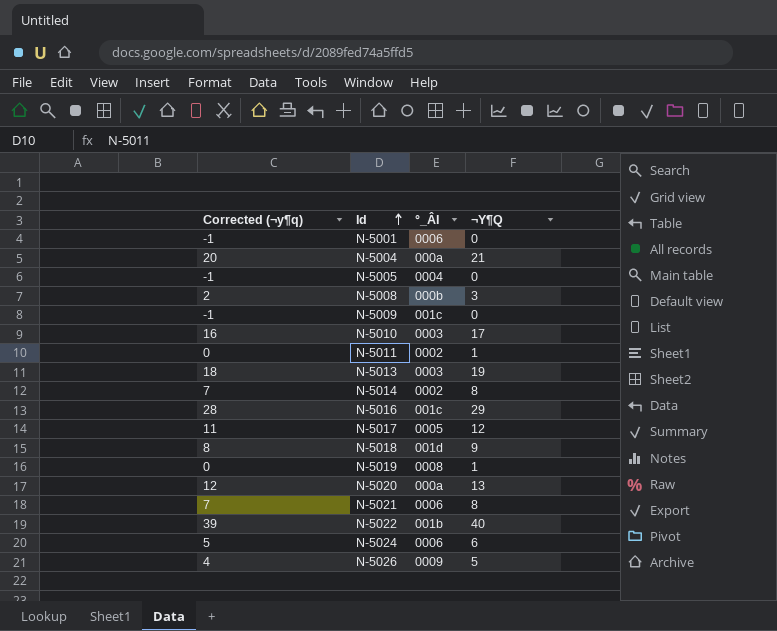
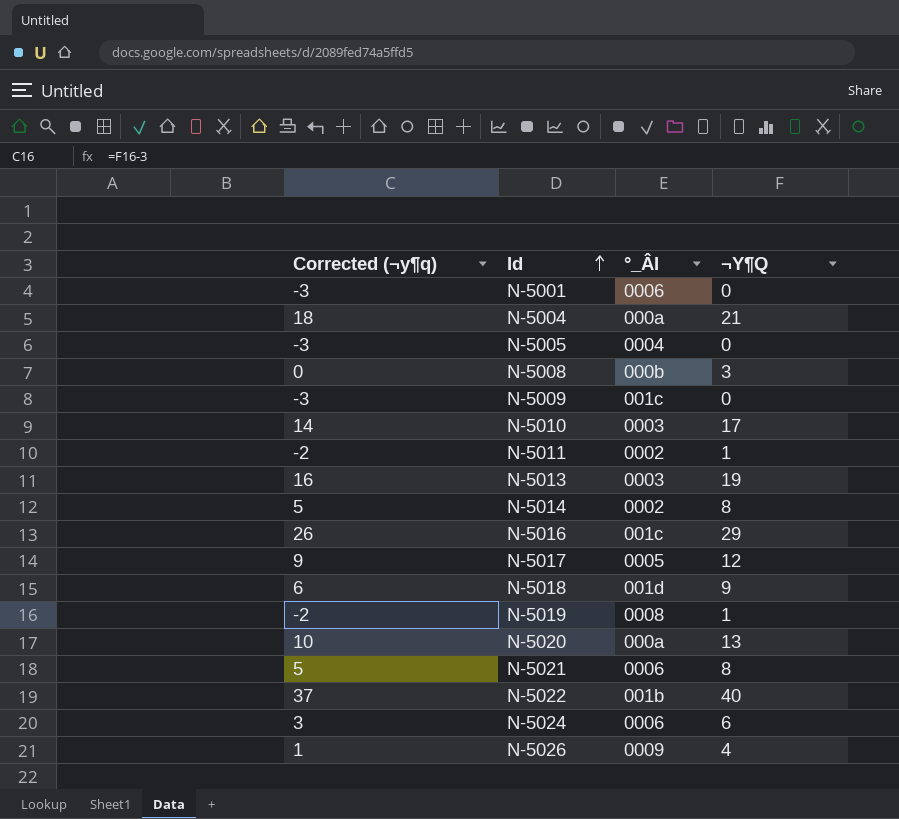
column Corrected (¬y¶q) | formula: [¬Y¶Q] - 1 -> [¬Y¶Q] - 3
N-5026 | ¬Y¶Q: 5 -> 4

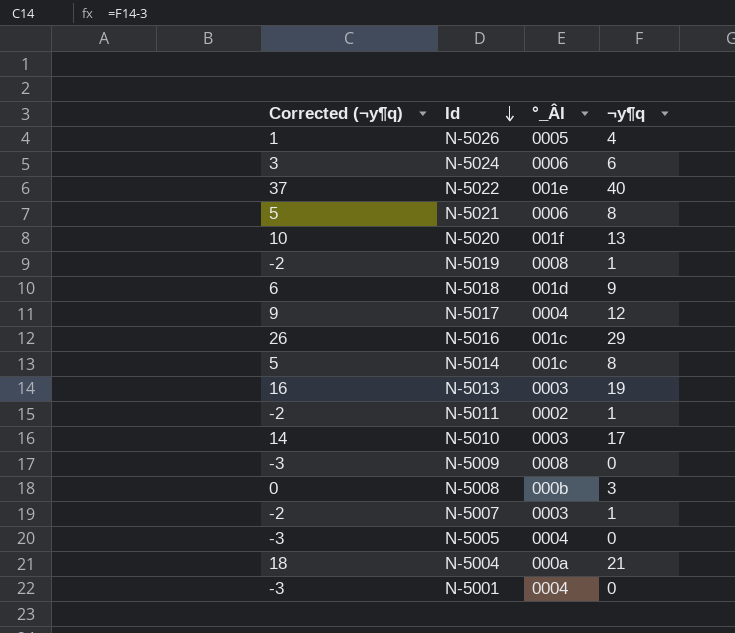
row order: Id ascending -> Id descending
column name: ¬Y¶Q -> ¬y¶q
N-5026 | °_ÂI: 0009 -> 0005
N-5022 | °_ÂI: 001b -> 001e
N-5020 | °_ÂI: 000a -> 001f
N-5017 | °_ÂI: 0005 -> 0004
N-5014 | °_ÂI: 0002 -> 001c
N-5009 | °_ÂI: 001c -> 0008
row N-5007: none -> -2 | 0003 | 1
N-5001 | °_ÂI: 0006 -> 0004

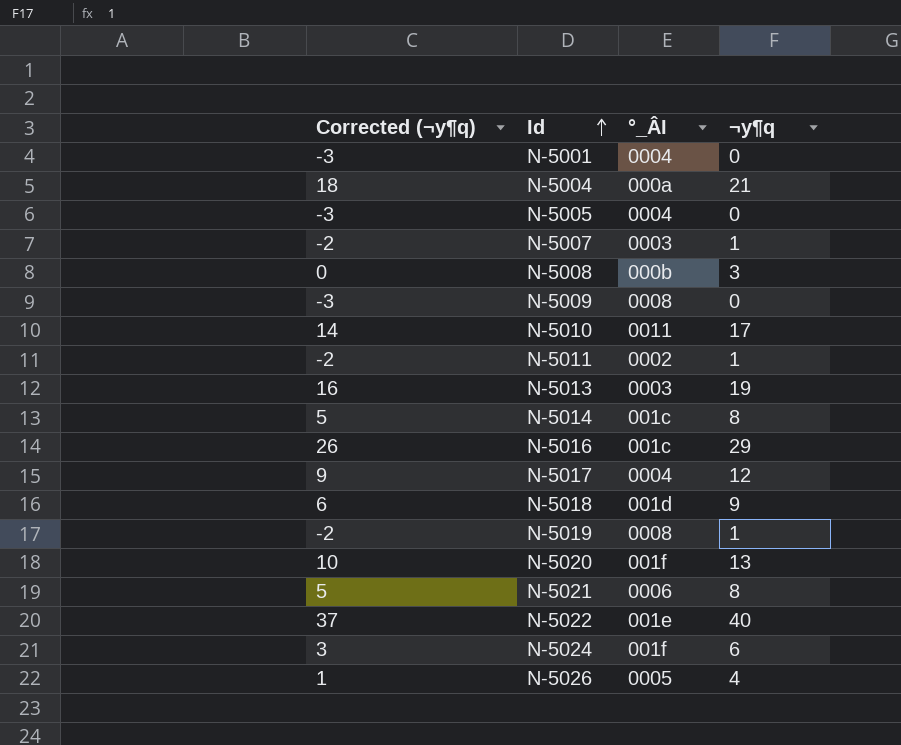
row order: Id descending -> Id ascending
N-5010 | °_ÂI: 0003 -> 0011
N-5024 | °_ÂI: 0006 -> 001f

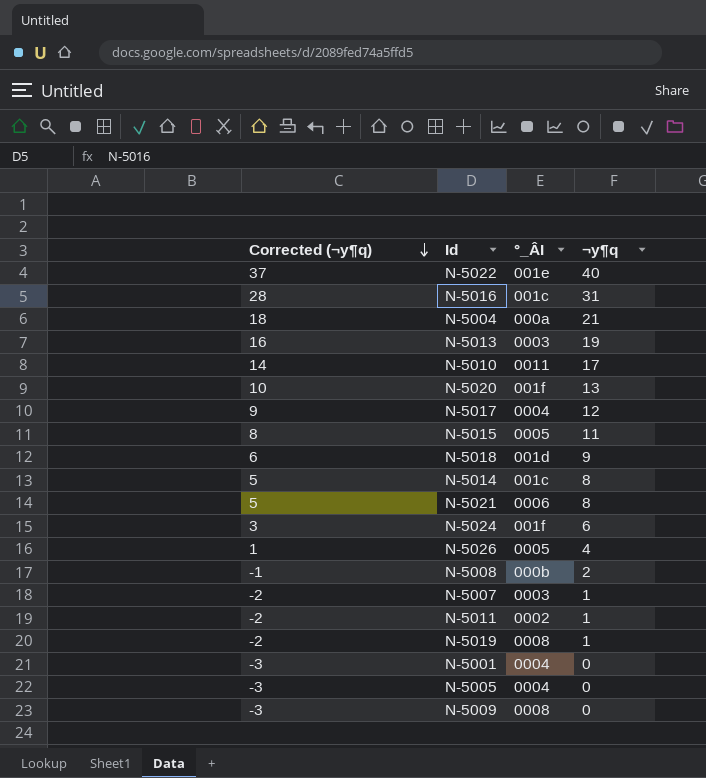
row order: Id ascending -> Corrected (¬y¶q) descending
N-5016 | Corrected (¬y¶q): 26 -> 28
N-5016 | ¬y¶q: 29 -> 31
row N-5015: none -> 8 | 0005 | 11
N-5008 | Corrected (¬y¶q): 0 -> -1
N-5008 | ¬y¶q: 3 -> 2

